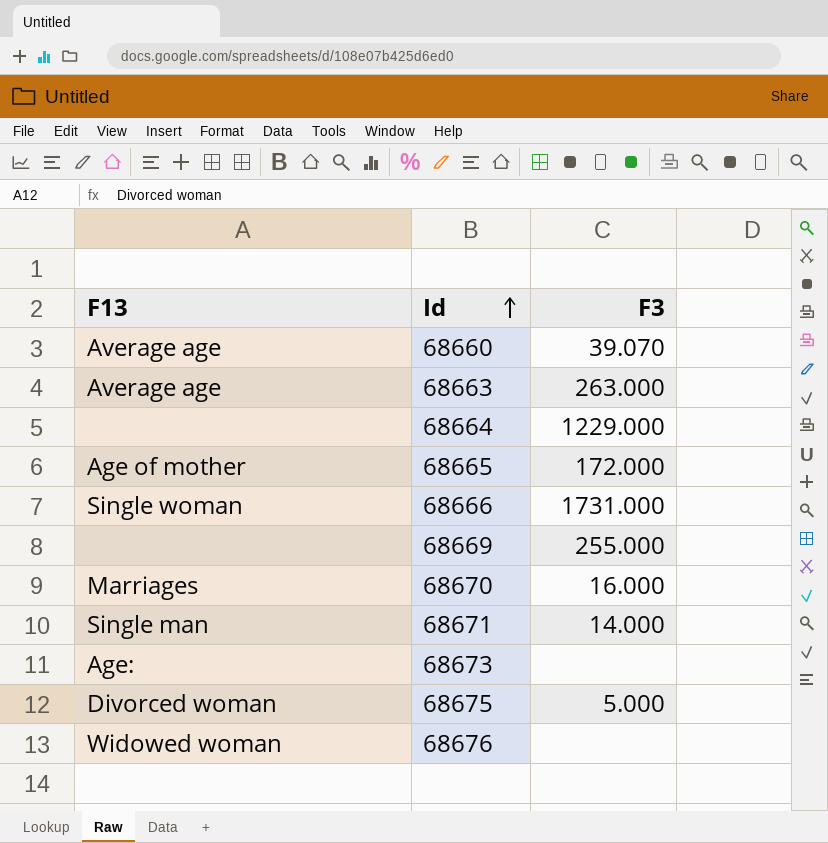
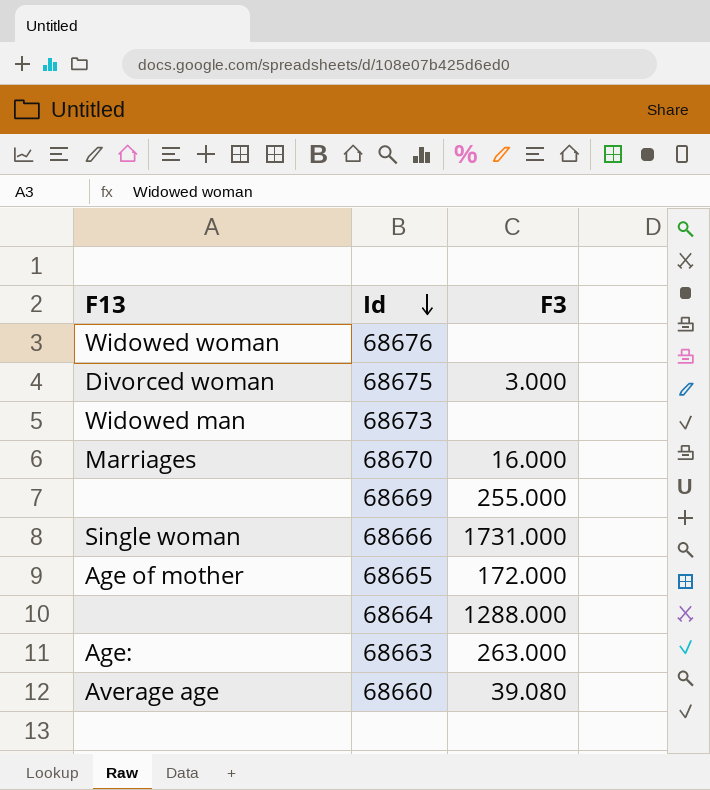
row order: Id ascending -> Id descending
row 68671: Single man | 14.000 -> none
68675 | F3: 5.000 -> 3.000
68673 | F13: Age: -> Widowed man
68664 | F3: 1229.000 -> 1288.000
68663 | F13: Average age -> Age:
68660 | F3: 39.070 -> 39.080

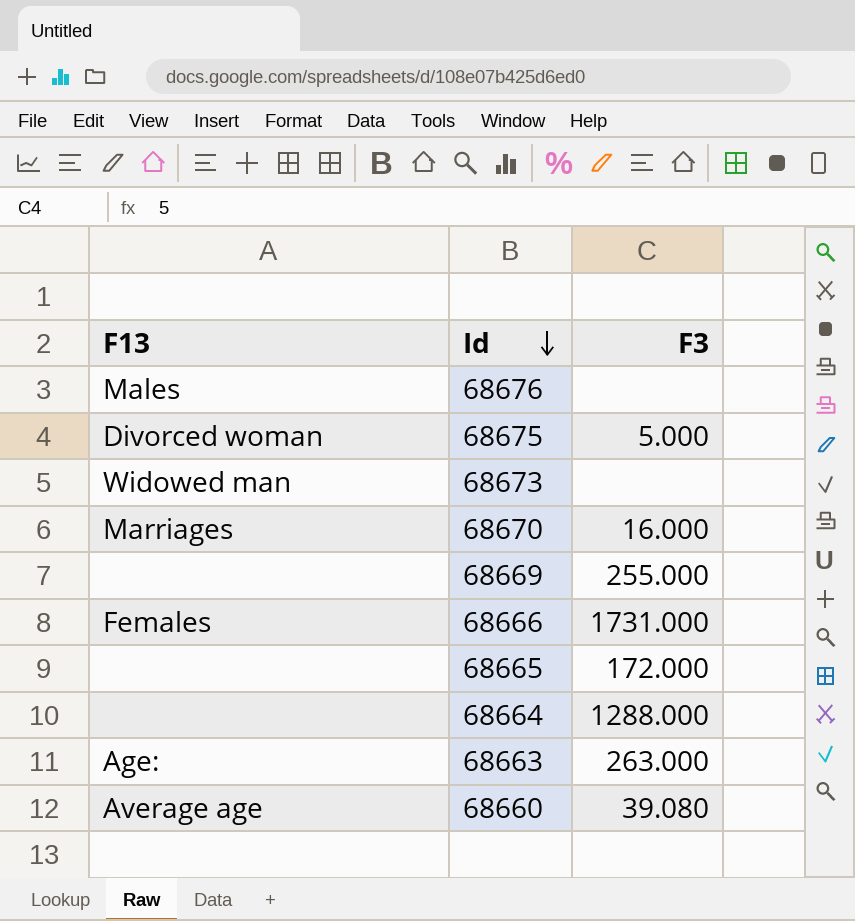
68676 | F13: Widowed woman -> Males
68675 | F3: 3.000 -> 5.000
68666 | F13: Single woman -> Females
68665 | F13: Age of mother -> none

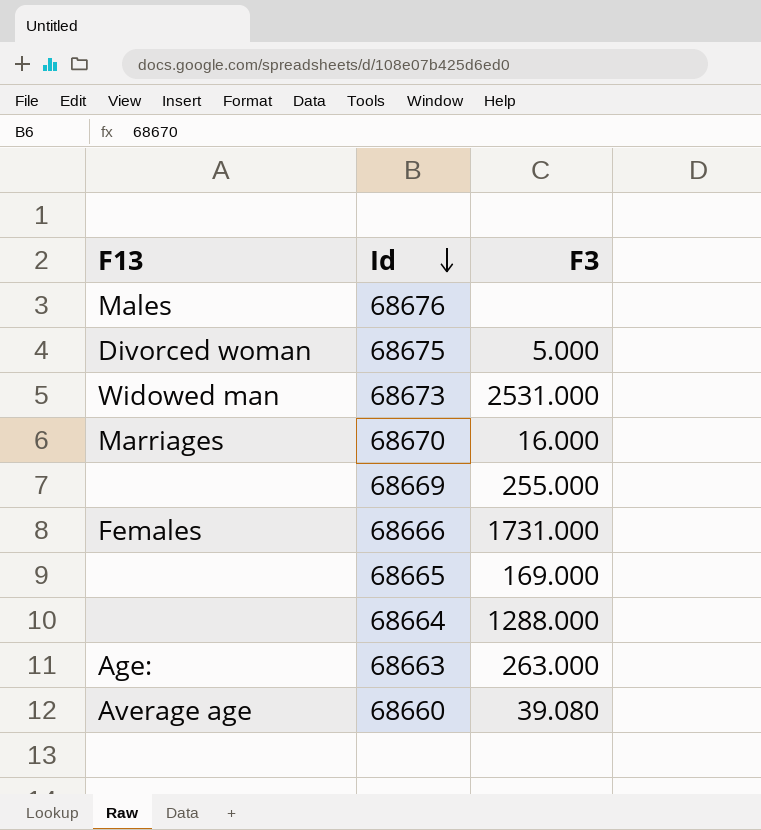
68673 | F3: none -> 2531.000
68665 | F3: 172.000 -> 169.000

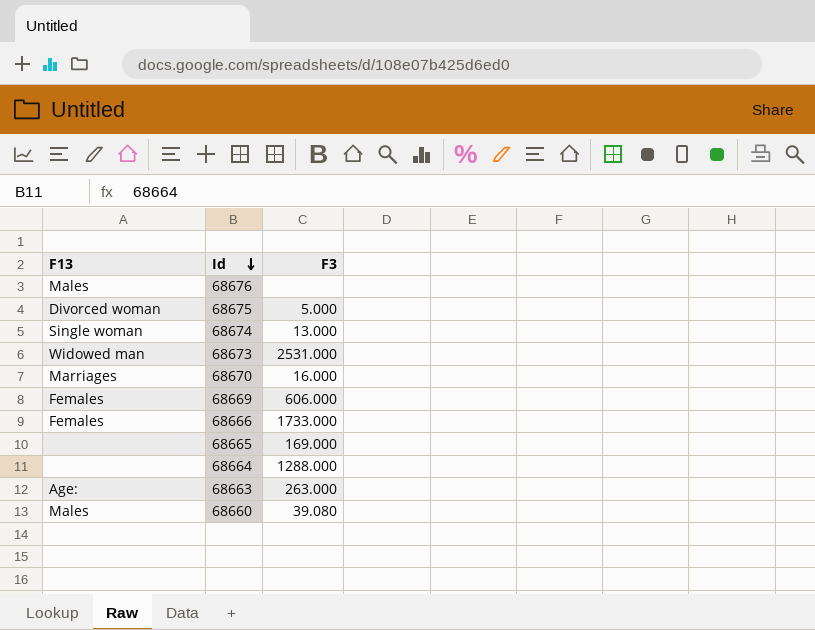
row 68674: none -> Single woman | 13.000
68669 | F13: none -> Females
68669 | F3: 255.000 -> 606.000
68666 | F3: 1731.000 -> 1733.000
68660 | F13: Average age -> Males

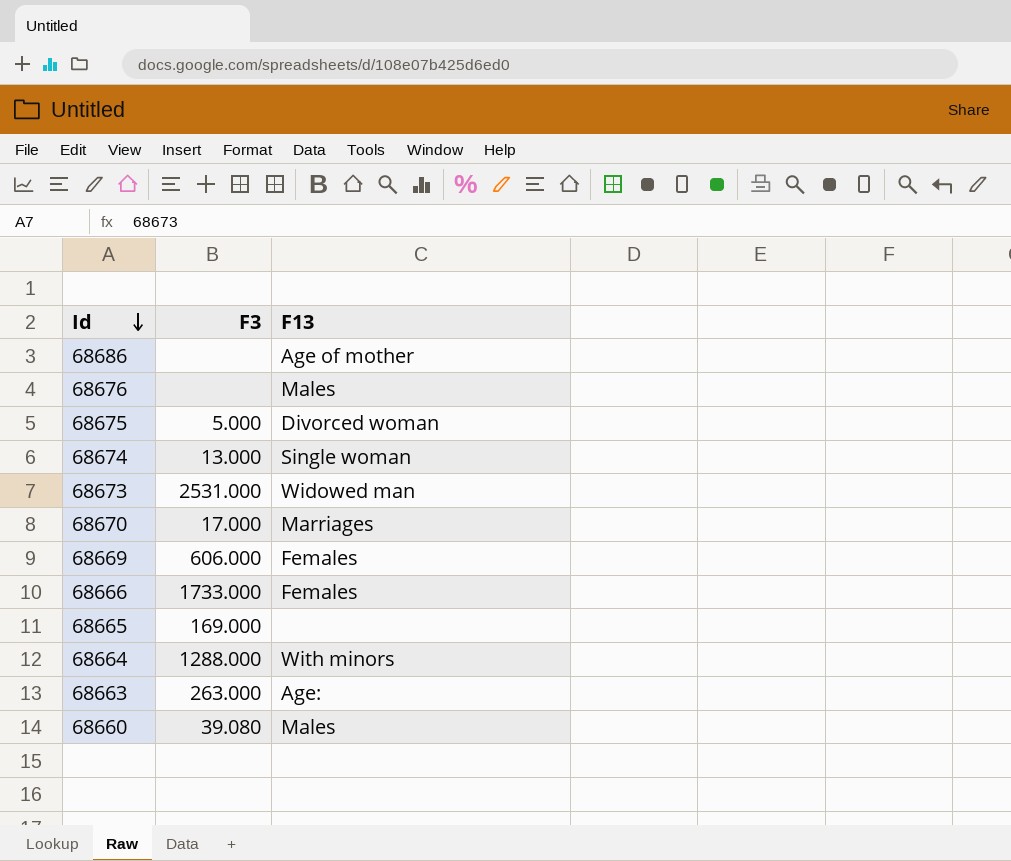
column F13 | position: 1 -> 3
row 68686: none -> none | Age of mother
68670 | F3: 16.000 -> 17.000
68664 | F13: none -> With minors

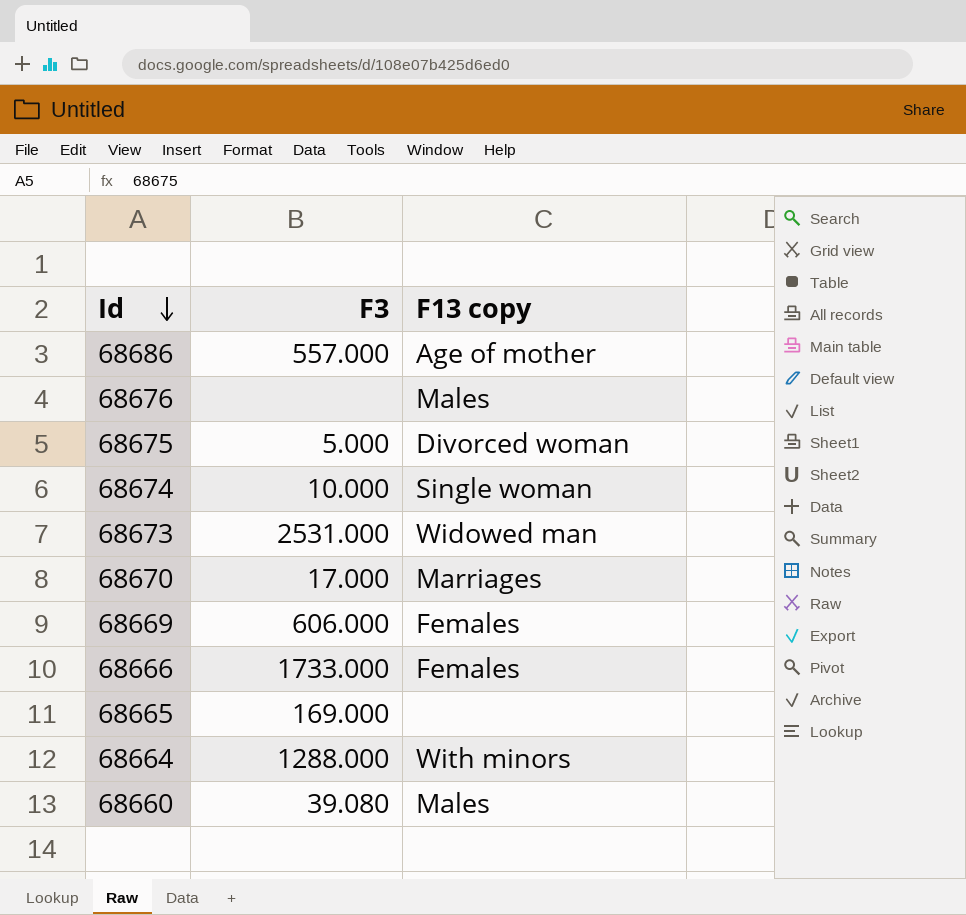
column name: F13 -> F13 copy
row 68663: 263.000 | Age: -> none
68686 | F3: none -> 557.000
68674 | F3: 13.000 -> 10.000

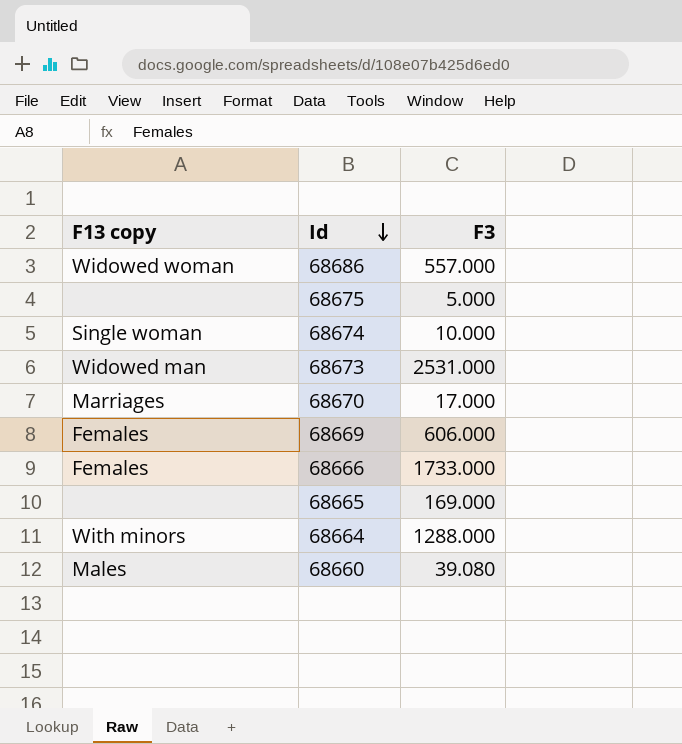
column F13 copy | position: 3 -> 1
row 68676: none | Males -> none
68686 | F13 copy: Age of mother -> Widowed woman
68675 | F13 copy: Divorced woman -> none

